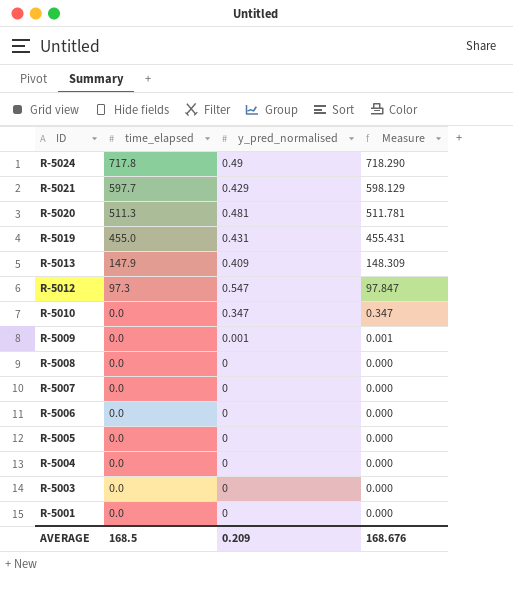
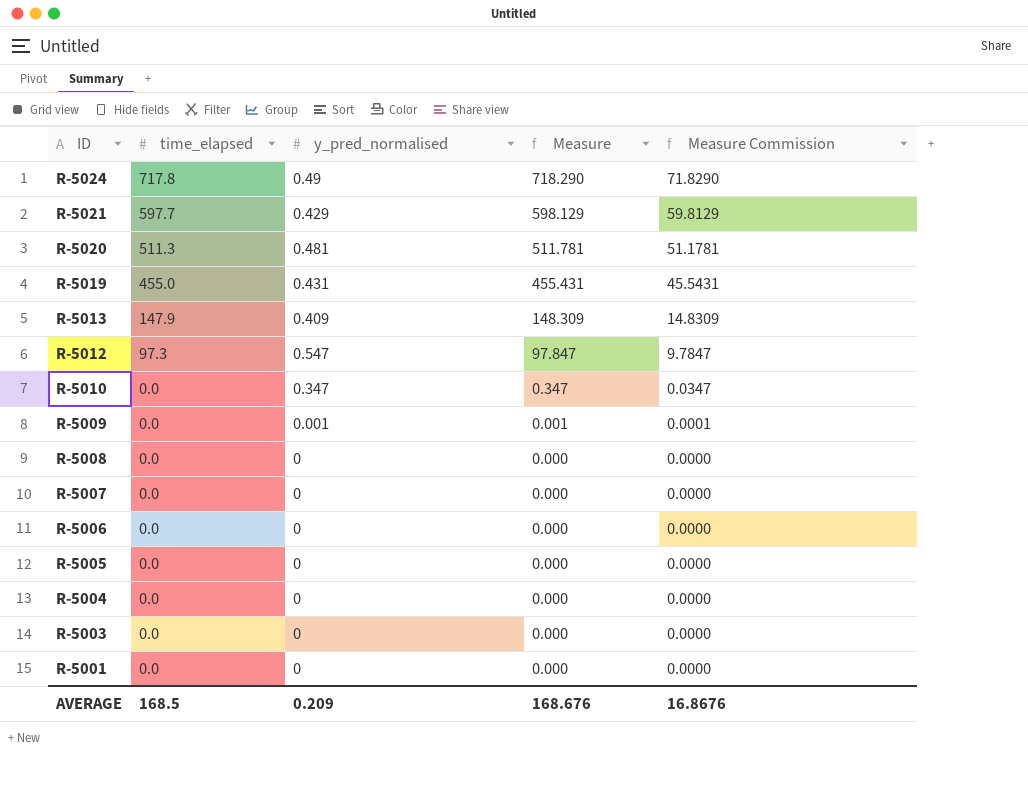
column Measure Commission | formula: none -> [Measure] * 0.1

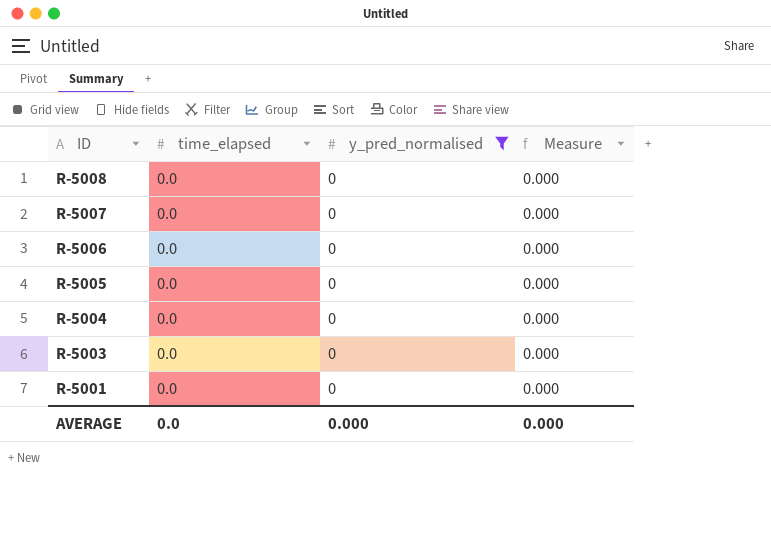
filter: none -> y_pred_normalised = 0
column Measure Commission | formula: [Measure] * 0.1 -> none
AVERAGE | time_elapsed: 168.5 -> 0.0
AVERAGE | y_pred_normalised: 0.209 -> 0.000
AVERAGE | Measure: 168.676 -> 0.000

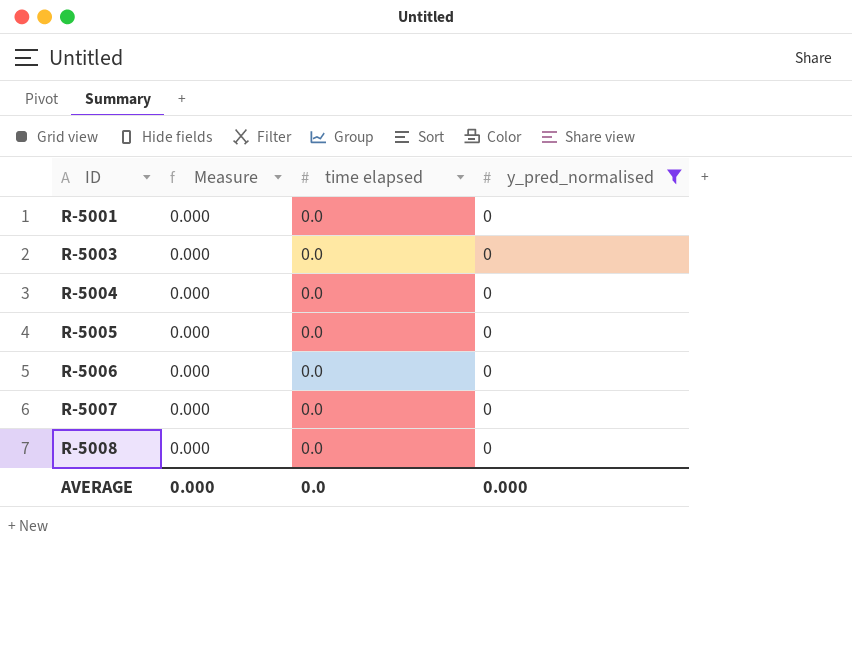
row order: ID descending -> ID ascending
column Measure | position: 4 -> 2
column name: time_elapsed -> time elapsed

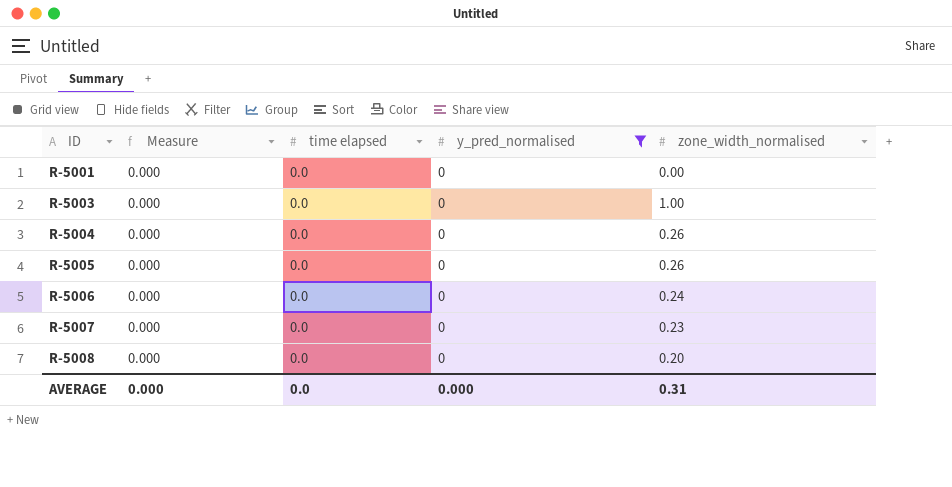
column zone_width_normalised | position: none -> 5

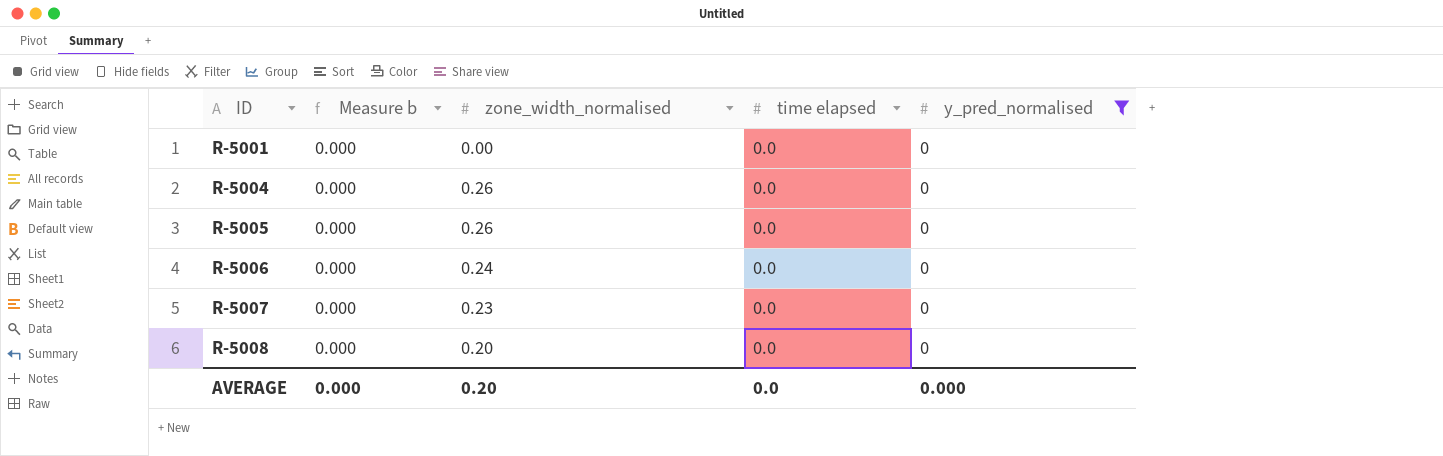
column name: Measure -> Measure b
column zone_width_normalised | position: 5 -> 3
row R-5003: 0.000 | 0.0 | 0 | 1.00 -> none
AVERAGE | zone_width_normalised: 0.31 -> 0.20

